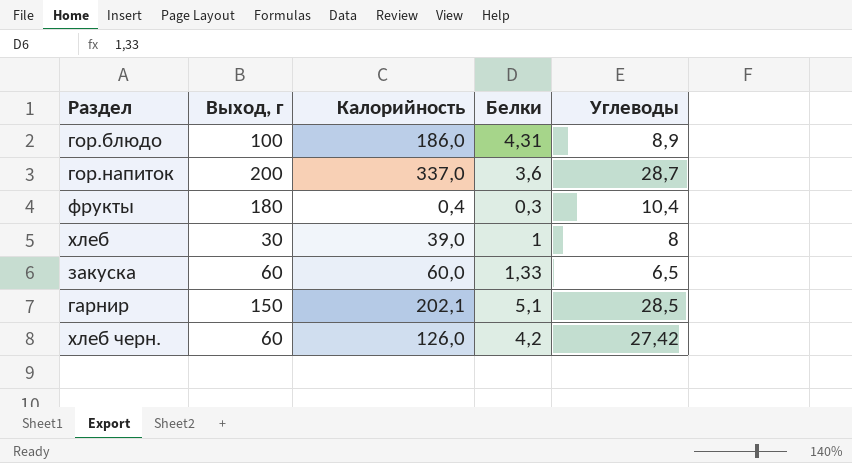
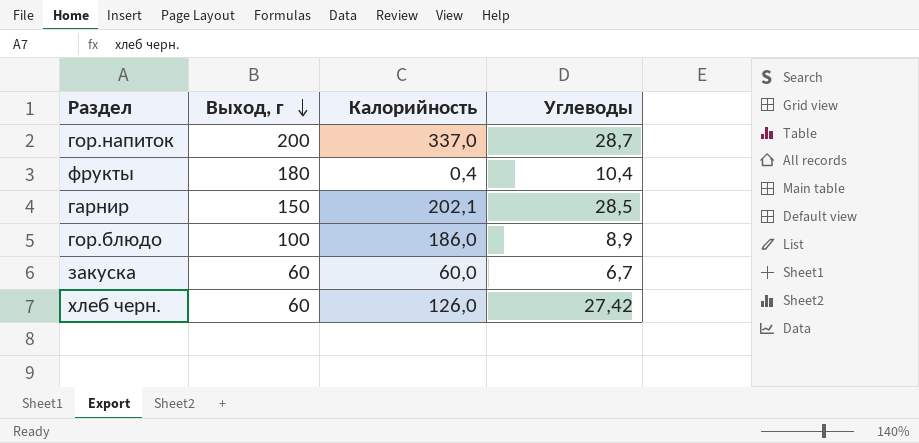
row order: none -> Выход, г descending
column Белки | position: 4 -> none
row хлеб: 30 | 39,0 | 1 | 8 -> none
закуска | Углеводы: 6,5 -> 6,7

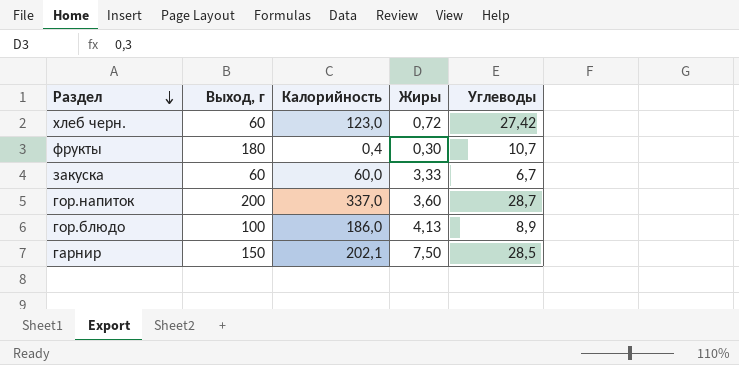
row order: Выход, г descending -> Раздел descending
column Жиры | position: none -> 4
хлеб черн. | Калорийность: 126,0 -> 123,0
фрукты | Углеводы: 10,4 -> 10,7

